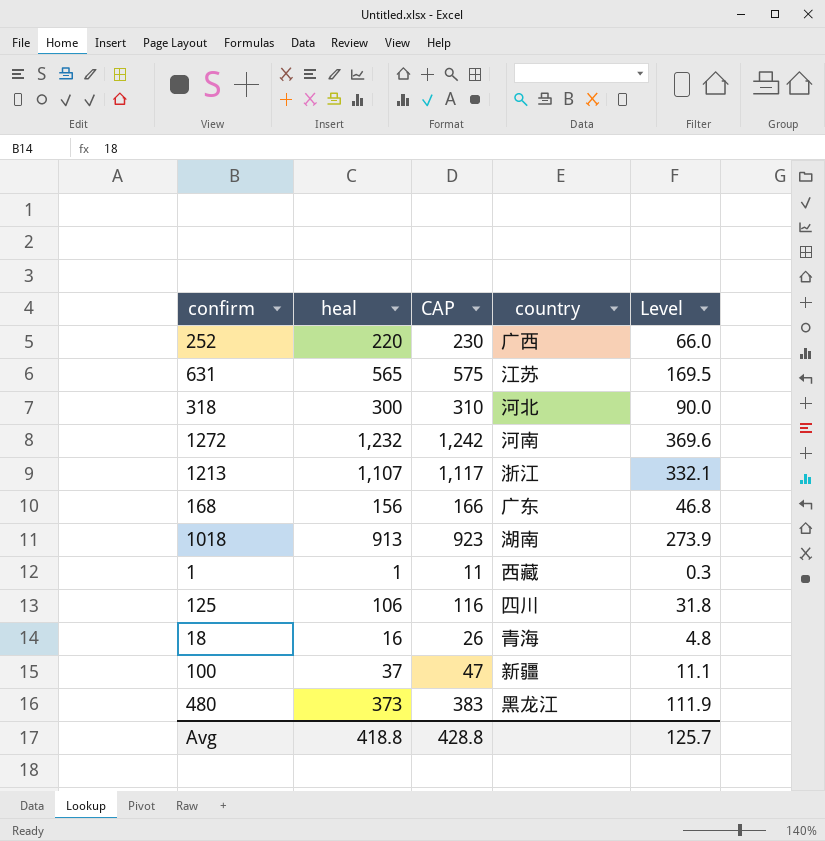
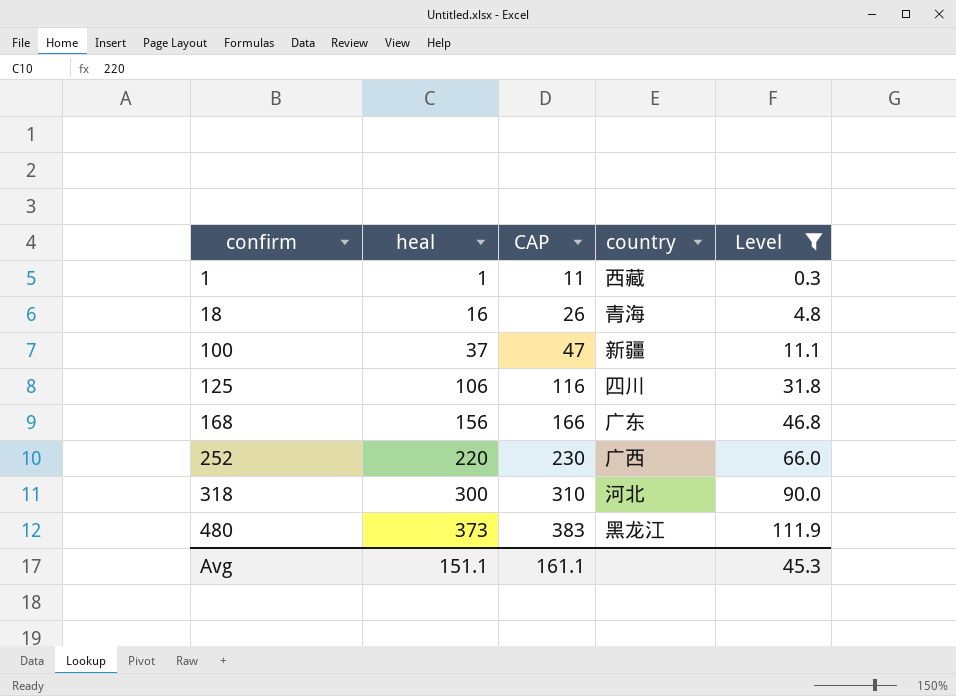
filter: none -> Level <= 111.9
row order: none -> confirm ascending
Avg | heal: 418.8 -> 151.1
Avg | CAP: 428.8 -> 161.1
Avg | Level: 125.7 -> 45.3

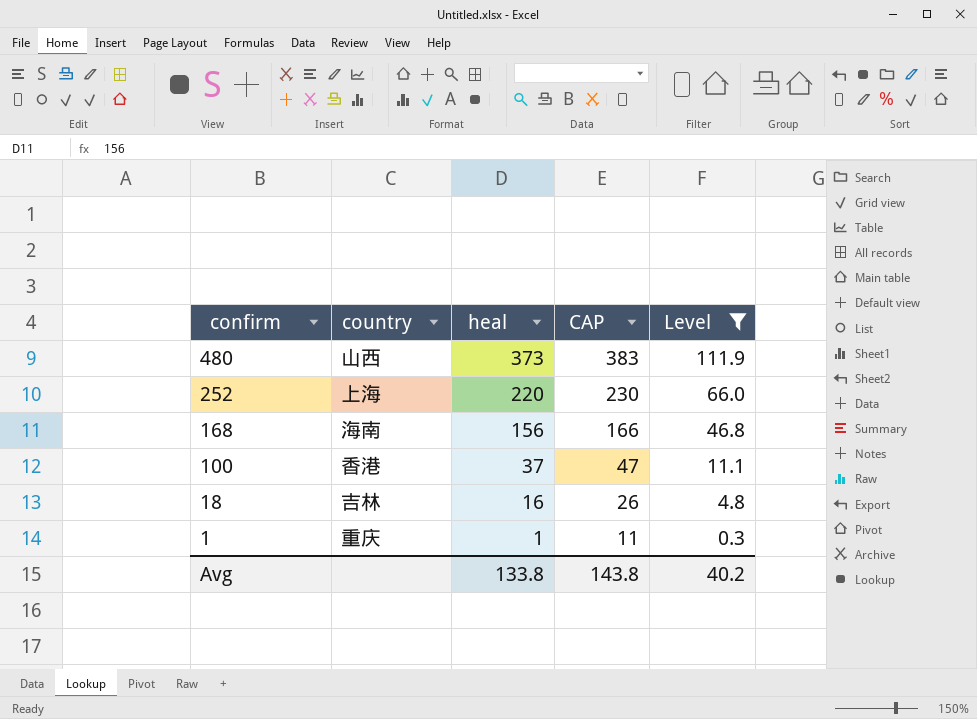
row order: confirm ascending -> confirm descending
column country | position: 4 -> 2
row 125: 106 | 116 | 四川 | 31.8 -> none
row 318: 300 | 310 | 河北 | 90.0 -> none
480 | country: 黑龙江 -> 山西
252 | country: 广西 -> 上海
168 | country: 广东 -> 海南
100 | country: 新疆 -> 香港
18 | country: 青海 -> 吉林
1 | country: 西藏 -> 重庆
Avg | heal: 151.1 -> 133.8
Avg | CAP: 161.1 -> 143.8
Avg | Level: 45.3 -> 40.2

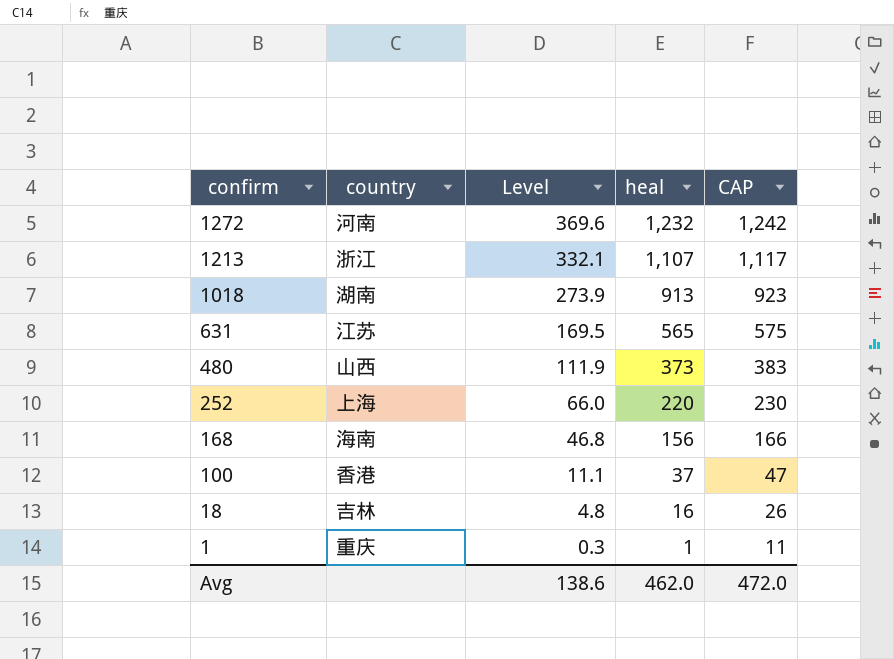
filter: Level <= 111.9 -> none
column Level | position: 5 -> 3
Avg | Level: 40.2 -> 138.6
Avg | heal: 133.8 -> 462.0
Avg | CAP: 143.8 -> 472.0

